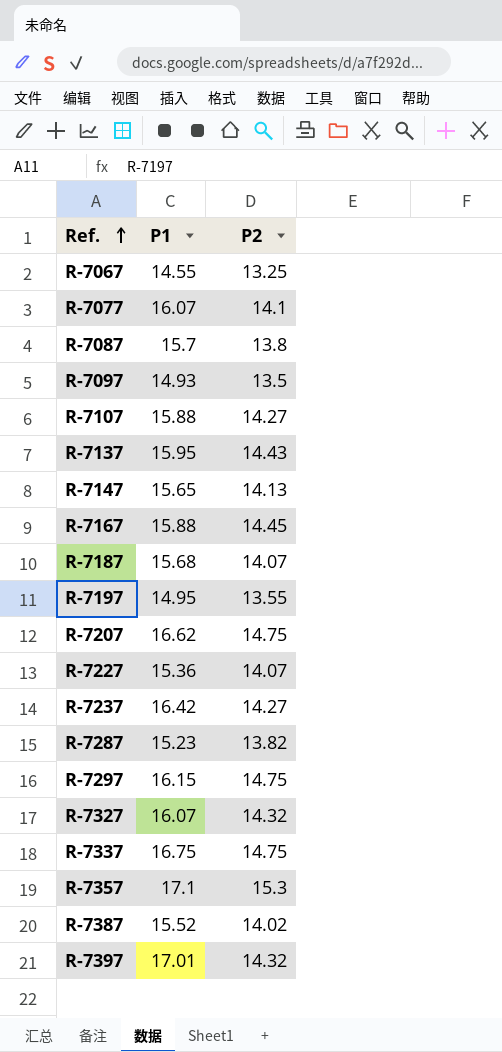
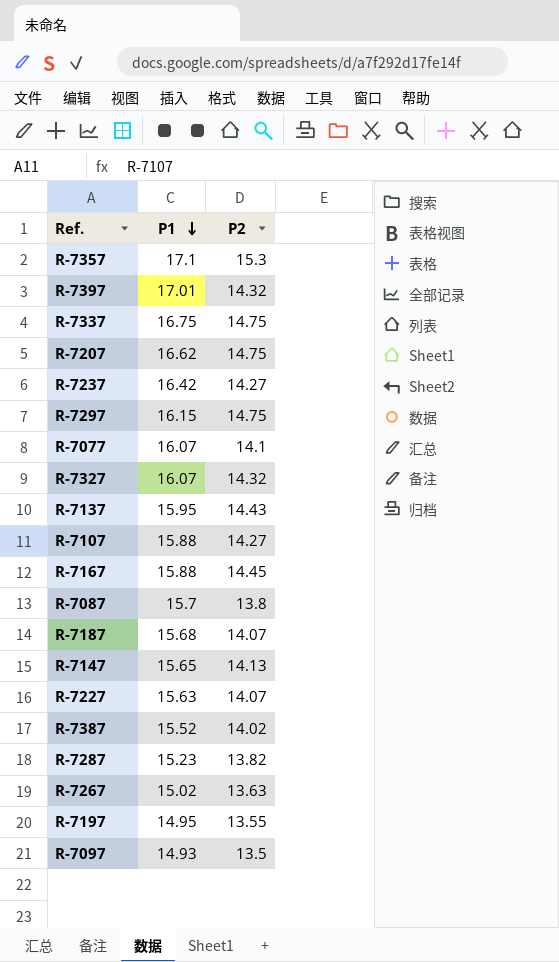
row order: Ref. ascending -> P1 descending
row R-7067: 14.55 | 13.25 -> none
R-7227 | P1: 15.36 -> 15.63
row R-7267: none -> 15.02 | 13.63

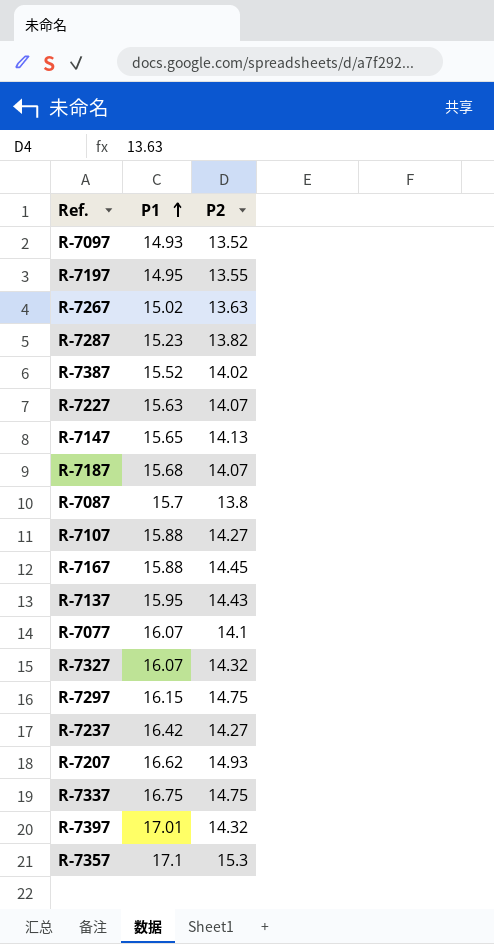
row order: P1 descending -> P1 ascending
R-7097 | P2: 13.5 -> 13.52
R-7207 | P2: 14.75 -> 14.93

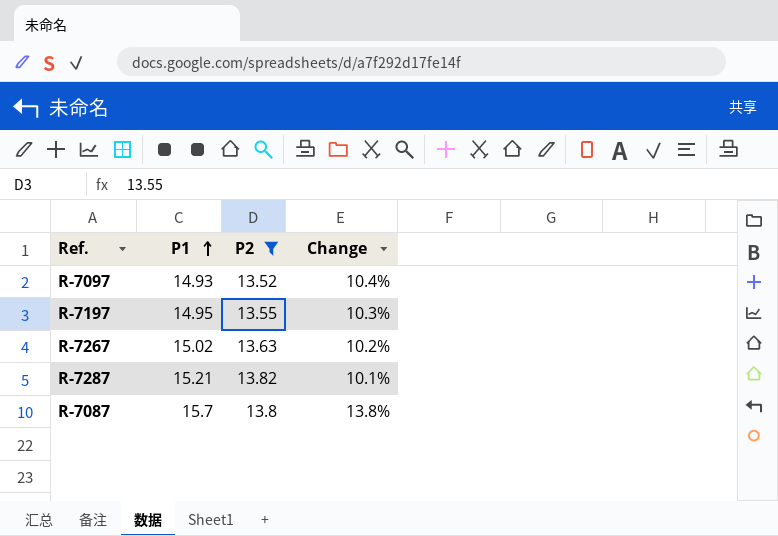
filter: none -> P2 <= 13.82
column Change | formula: none -> ([P1] - [P2]) / [P2]
R-7287 | P1: 15.23 -> 15.21

